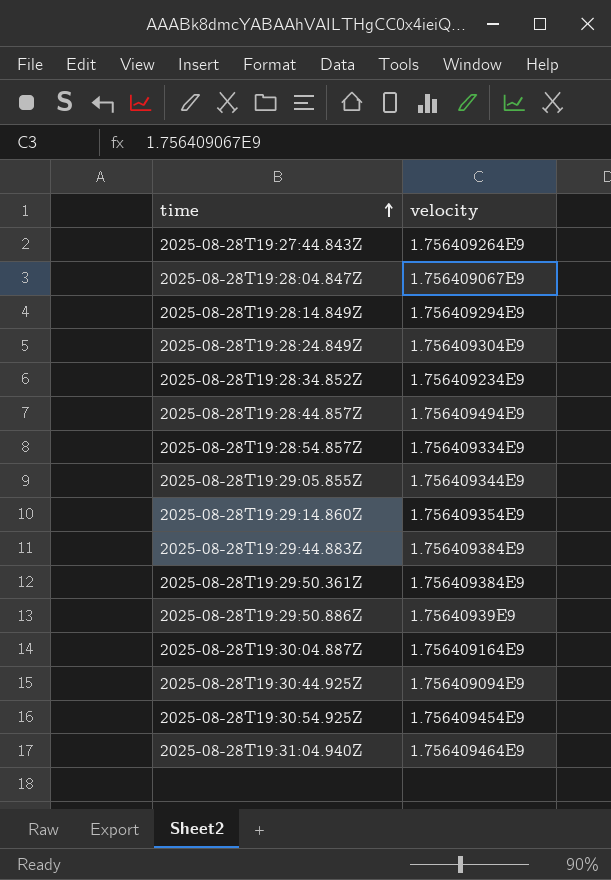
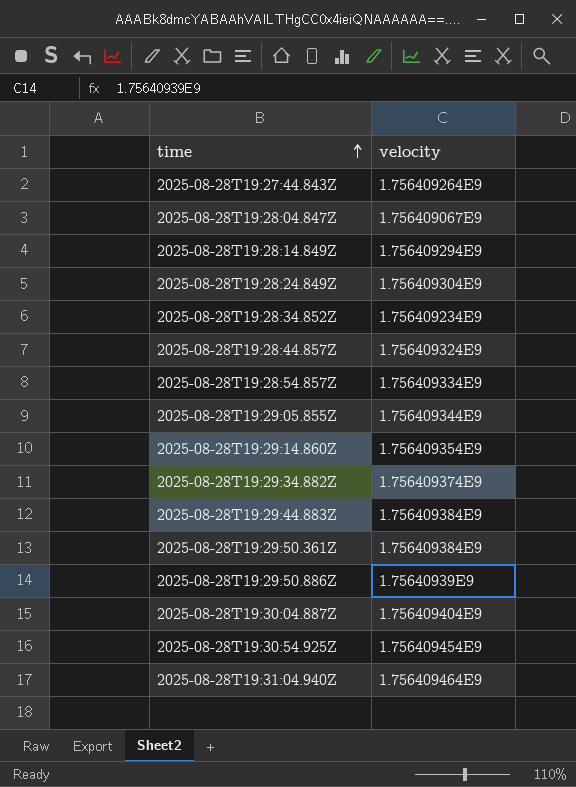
row 2025-08-28T19:30:44.925Z: 1.756409094E9 -> none
2025-08-28T19:28:44.857Z | velocity: 1.756409494E9 -> 1.756409324E9
row 2025-08-28T19:29:34.882Z: none -> 1.756409374E9
2025-08-28T19:30:04.887Z | velocity: 1.756409164E9 -> 1.756409404E9

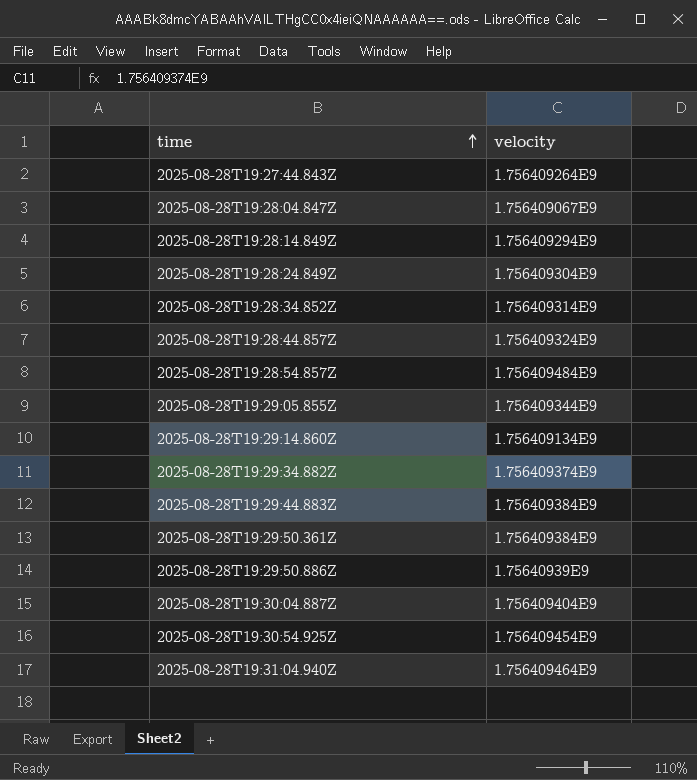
2025-08-28T19:28:34.852Z | velocity: 1.756409234E9 -> 1.756409314E9
2025-08-28T19:28:54.857Z | velocity: 1.756409334E9 -> 1.756409484E9
2025-08-28T19:29:14.860Z | velocity: 1.756409354E9 -> 1.756409134E9

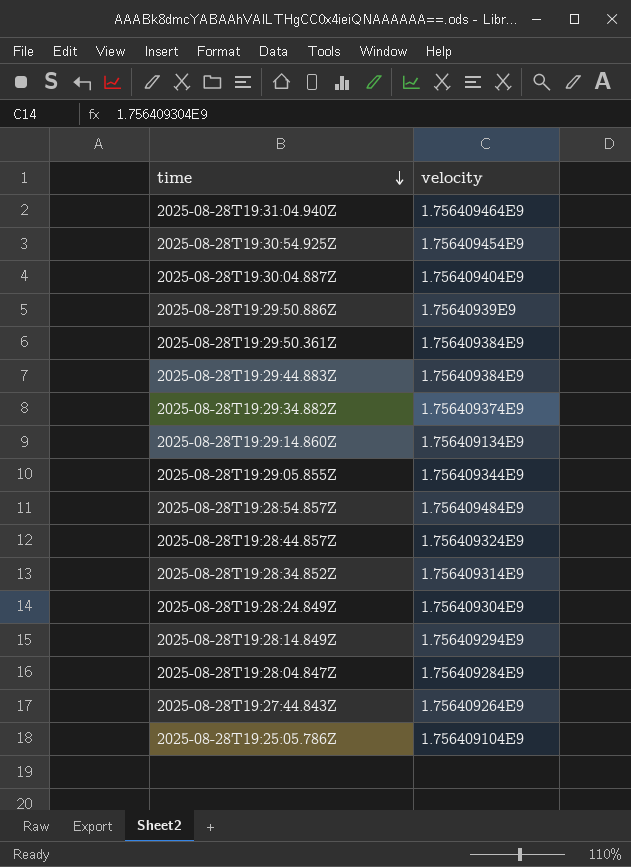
row order: time ascending -> time descending
2025-08-28T19:28:04.847Z | velocity: 1.756409067E9 -> 1.756409284E9
row 2025-08-28T19:25:05.786Z: none -> 1.756409104E9

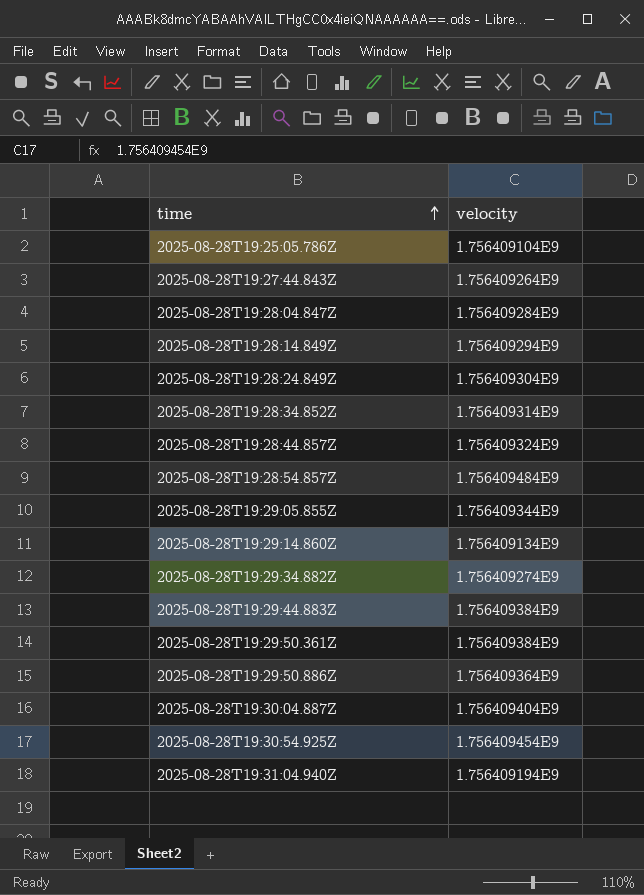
row order: time descending -> time ascending
2025-08-28T19:29:34.882Z | velocity: 1.756409374E9 -> 1.756409274E9
2025-08-28T19:29:50.886Z | velocity: 1.75640939E9 -> 1.756409364E9
2025-08-28T19:31:04.940Z | velocity: 1.756409464E9 -> 1.756409194E9

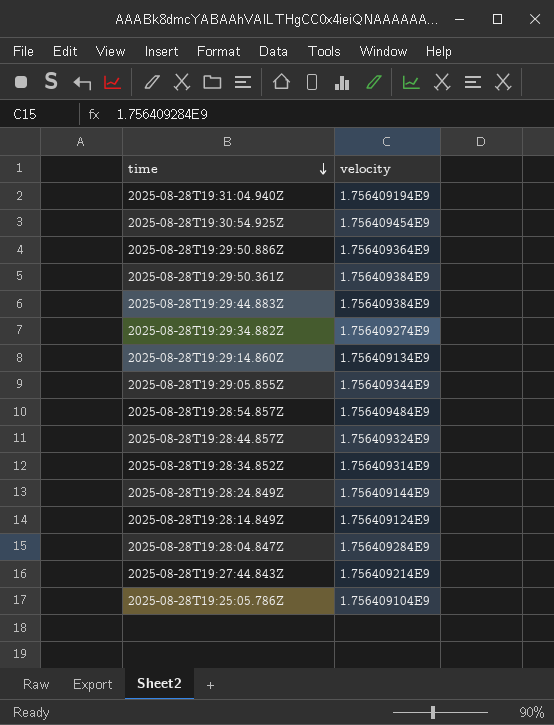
row order: time ascending -> time descending
row 2025-08-28T19:30:04.887Z: 1.756409404E9 -> none
2025-08-28T19:28:24.849Z | velocity: 1.756409304E9 -> 1.756409144E9
2025-08-28T19:28:14.849Z | velocity: 1.756409294E9 -> 1.756409124E9
2025-08-28T19:27:44.843Z | velocity: 1.756409264E9 -> 1.756409214E9

